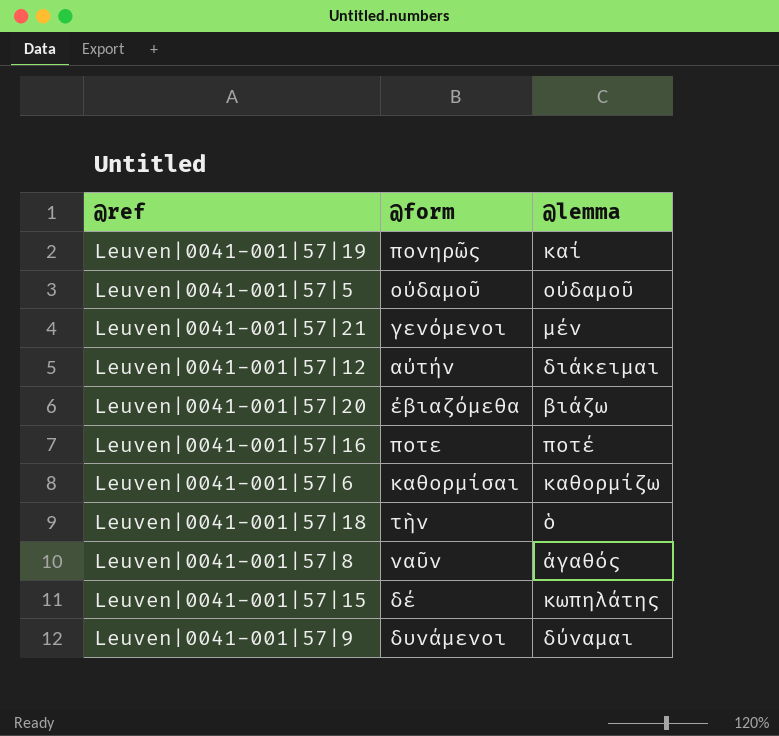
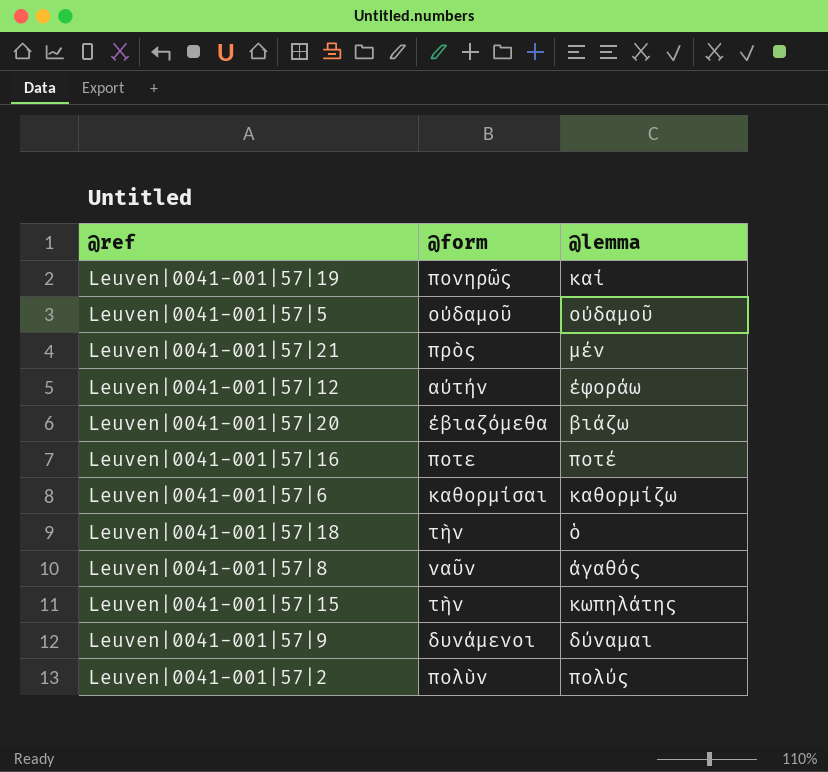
Leuven|0041-001|57|21 | @form: γενόμενοι -> πρὸς
Leuven|0041-001|57|12 | @lemma: διάκειμαι -> ἐφοράω
Leuven|0041-001|57|15 | @form: δέ -> τὴν
row Leuven|0041-001|57|2: none -> πολὺν | πολύς

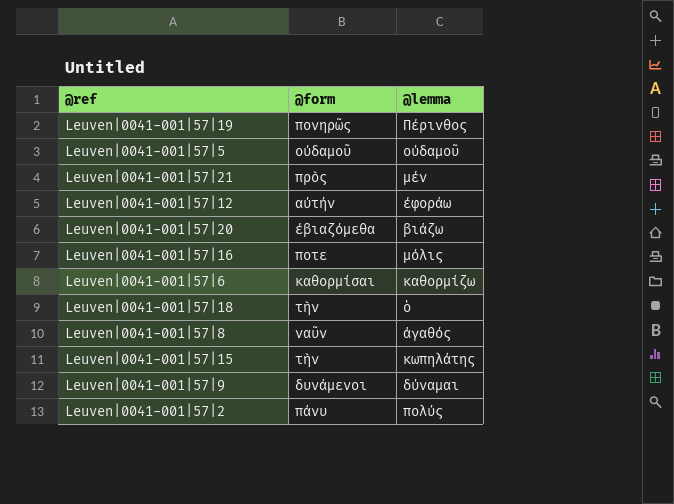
Leuven|0041-001|57|19 | @lemma: καί -> Πέρινθος
Leuven|0041-001|57|16 | @lemma: ποτέ -> μόλις
Leuven|0041-001|57|2 | @form: πολὺν -> πάνυ

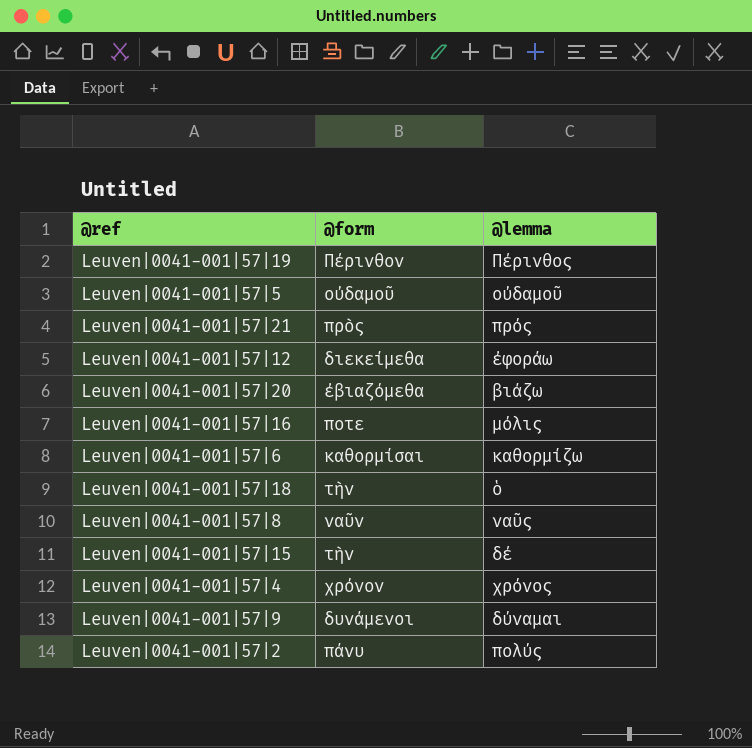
Leuven|0041-001|57|19 | @form: πονηρῶς -> Πέρινθον
Leuven|0041-001|57|21 | @lemma: μέν -> πρός
Leuven|0041-001|57|12 | @form: αὐτήν -> διεκείμεθα
Leuven|0041-001|57|8 | @lemma: ἀγαθός -> ναῦς
Leuven|0041-001|57|15 | @lemma: κωπηλάτης -> δέ
row Leuven|0041-001|57|4: none -> χρόνον | χρόνος

